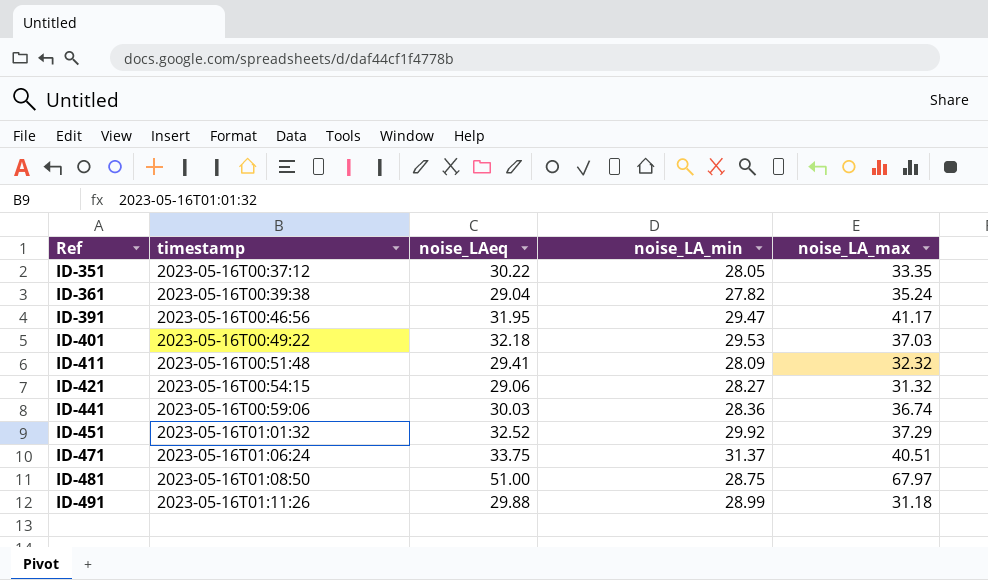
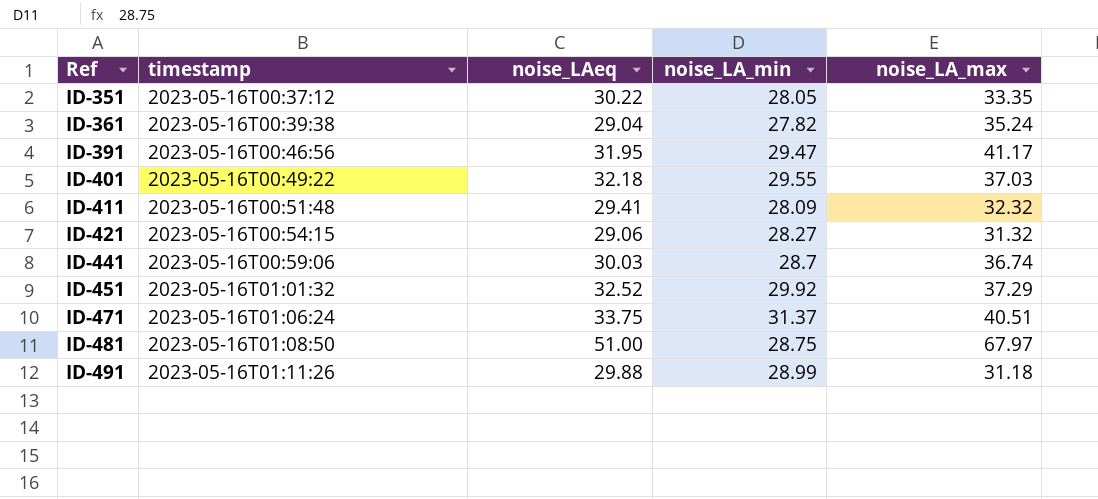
ID-401 | noise_LA_min: 29.53 -> 29.55
ID-441 | noise_LA_min: 28.36 -> 28.7

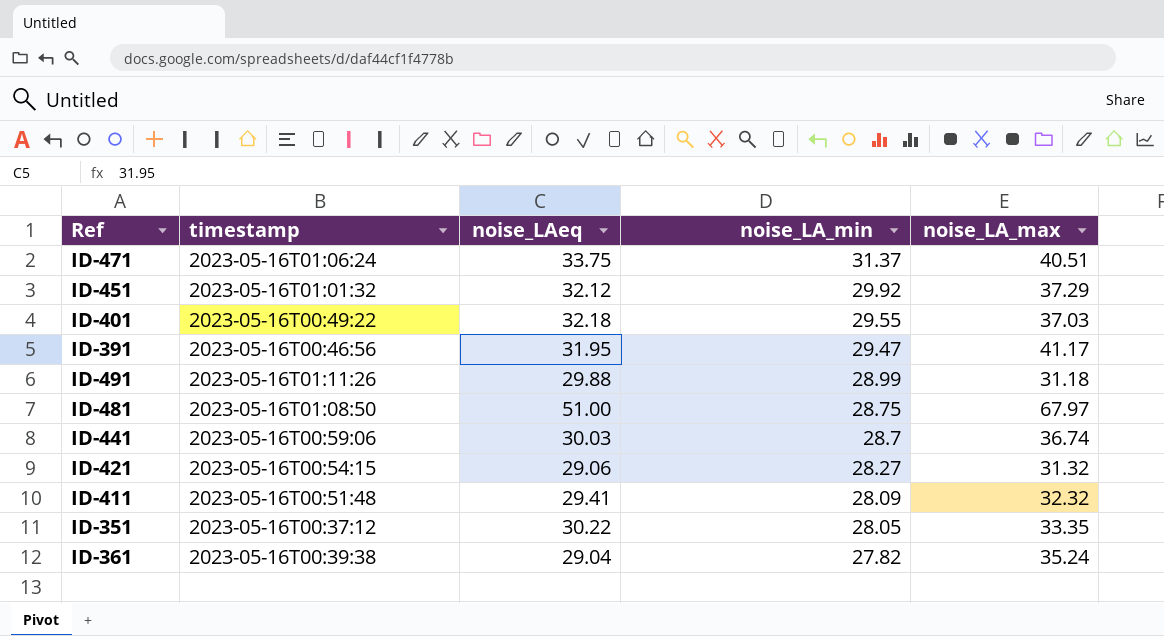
row order: Ref ascending -> noise_LA_min descending
ID-451 | noise_LAeq: 32.52 -> 32.12

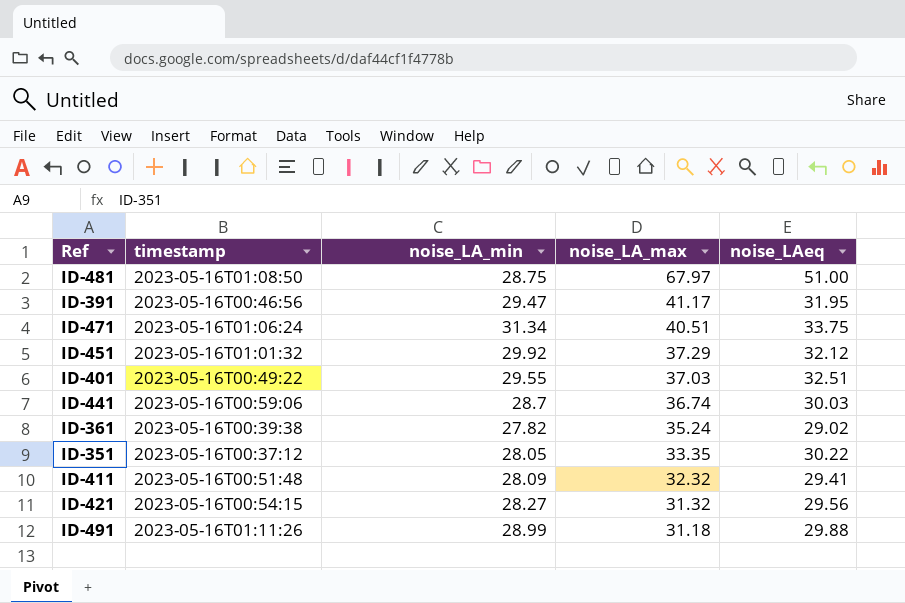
row order: noise_LA_min descending -> noise_LA_max descending
column noise_LAeq | position: 3 -> 5
ID-471 | noise_LA_min: 31.37 -> 31.34
ID-401 | noise_LAeq: 32.18 -> 32.51
ID-361 | noise_LAeq: 29.04 -> 29.02
ID-421 | noise_LAeq: 29.06 -> 29.56

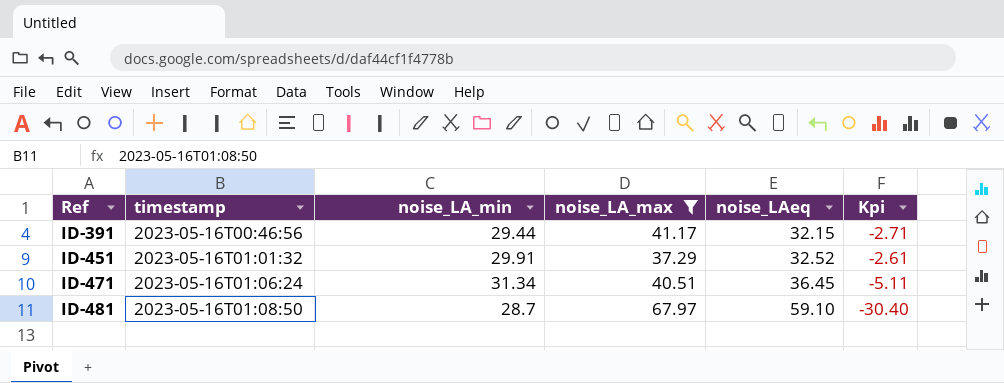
filter: none -> noise_LA_max >= 37.29
row order: noise_LA_max descending -> Ref ascending
column Kpi | formula: none -> [noise_LA_min] - [noise_LAeq]
ID-391 | noise_LA_min: 29.47 -> 29.44
ID-391 | noise_LAeq: 31.95 -> 32.15
ID-451 | noise_LA_min: 29.92 -> 29.91
ID-451 | noise_LAeq: 32.12 -> 32.52
ID-471 | noise_LAeq: 33.75 -> 36.45
ID-481 | noise_LA_min: 28.75 -> 28.7
ID-481 | noise_LAeq: 51.00 -> 59.10

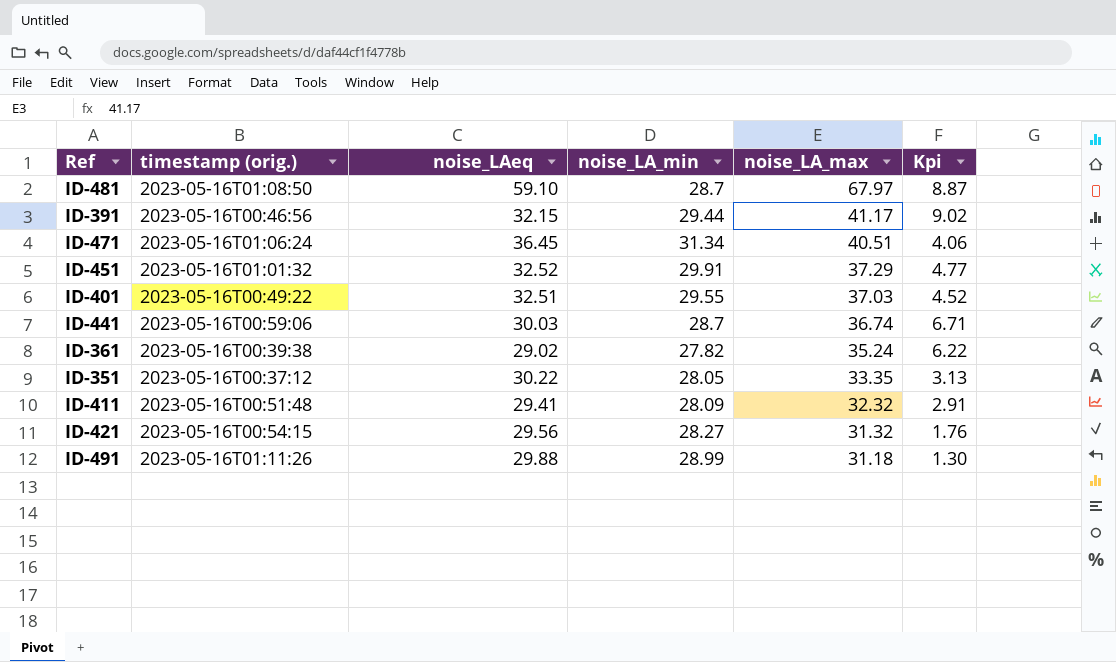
filter: noise_LA_max >= 37.29 -> none
row order: Ref ascending -> noise_LA_max descending
column name: timestamp -> timestamp (orig.)
column noise_LAeq | position: 5 -> 3
column Kpi | formula: [noise_LA_min] - [noise_LAeq] -> [noise_LA_max] - [noise_LAeq]

